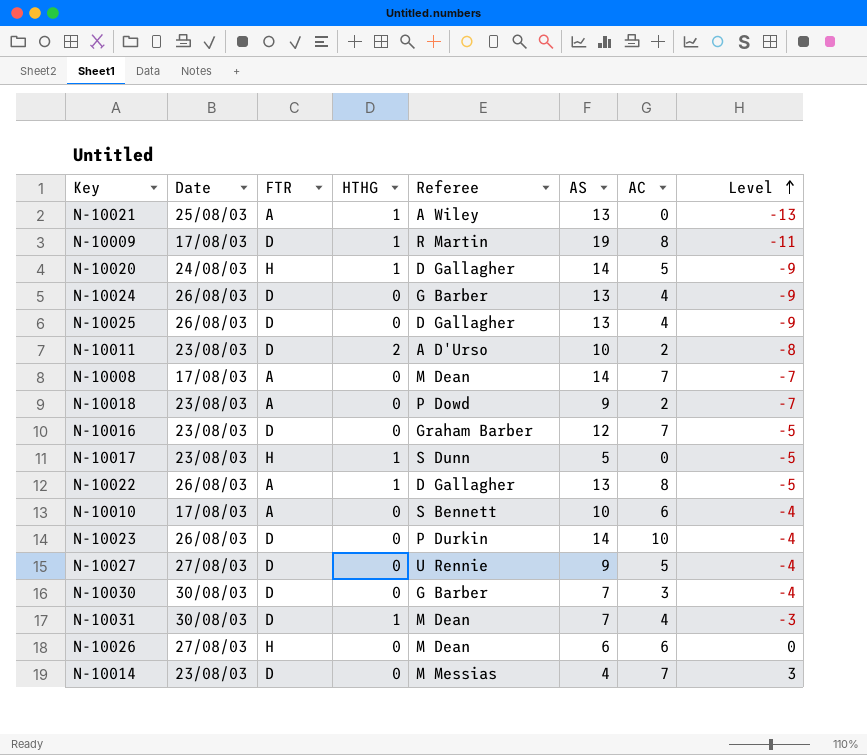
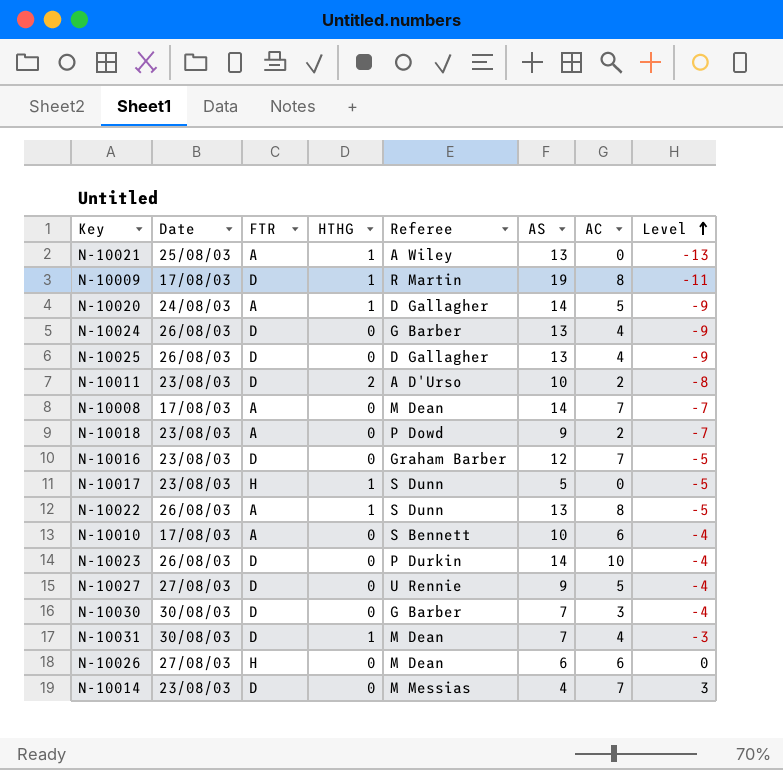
N-10020 | FTR: H -> A
N-10022 | Referee: D Gallagher -> S Dunn

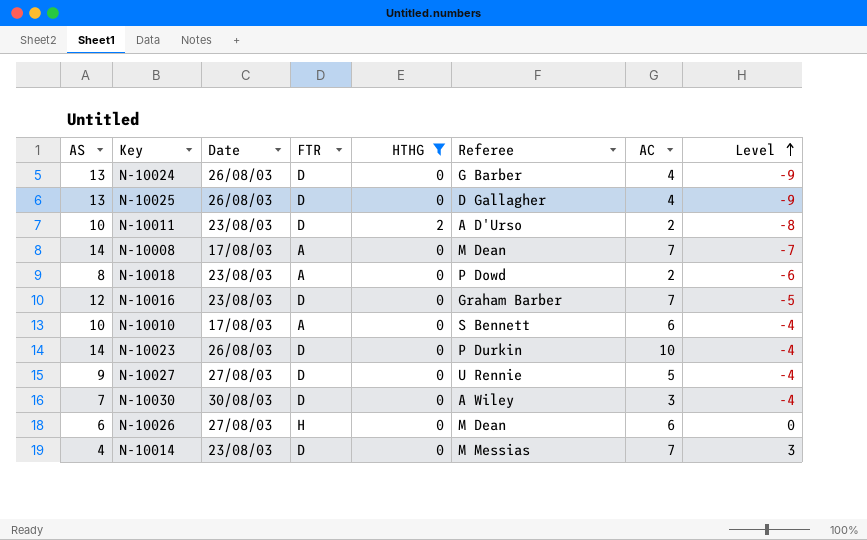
filter: none -> HTHG != 1
column AS | position: 6 -> 1
N-10018 | AS: 9 -> 8
N-10018 | Level: -7 -> -6
N-10030 | Referee: G Barber -> A Wiley

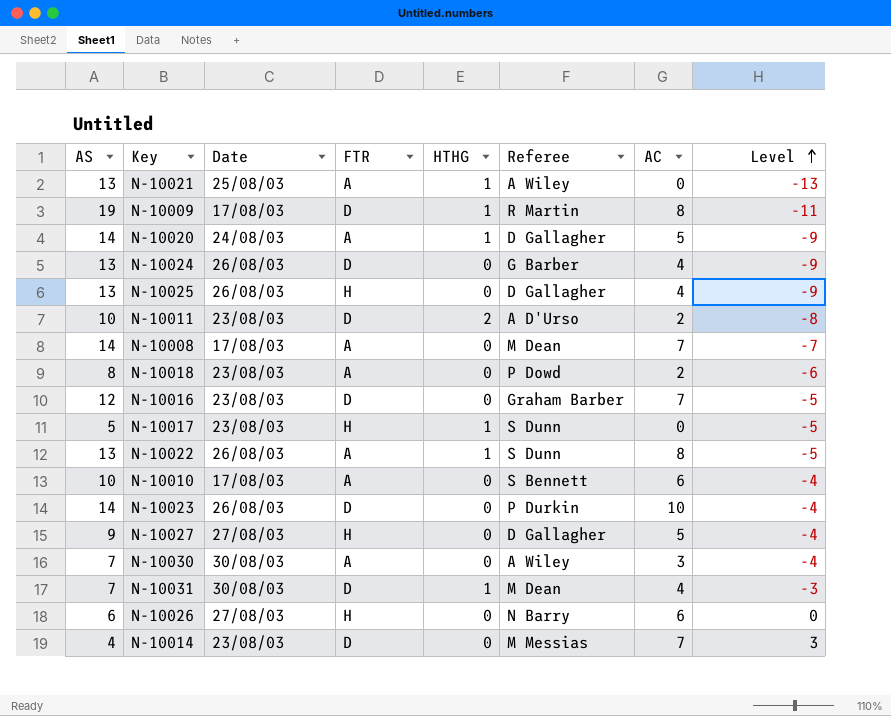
filter: HTHG != 1 -> none
N-10025 | FTR: D -> H
N-10027 | FTR: D -> H
N-10027 | Referee: U Rennie -> D Gallagher
N-10030 | FTR: D -> A
N-10026 | Referee: M Dean -> N Barry

